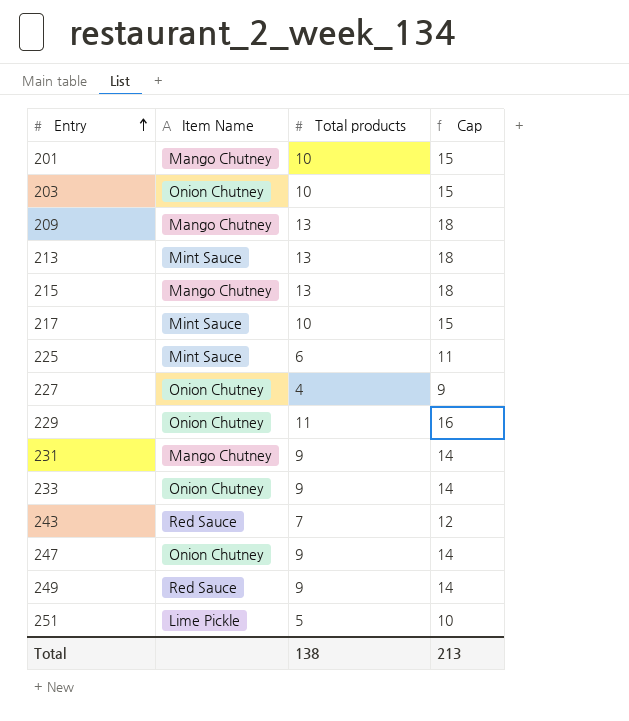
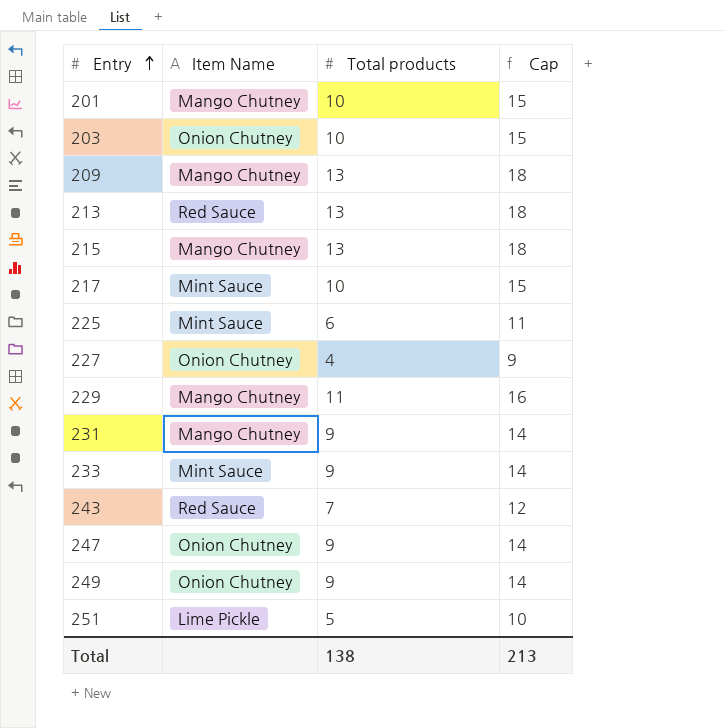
213 | Item Name: Mint Sauce -> Red Sauce
229 | Item Name: Onion Chutney -> Mango Chutney
233 | Item Name: Onion Chutney -> Mint Sauce
249 | Item Name: Red Sauce -> Onion Chutney

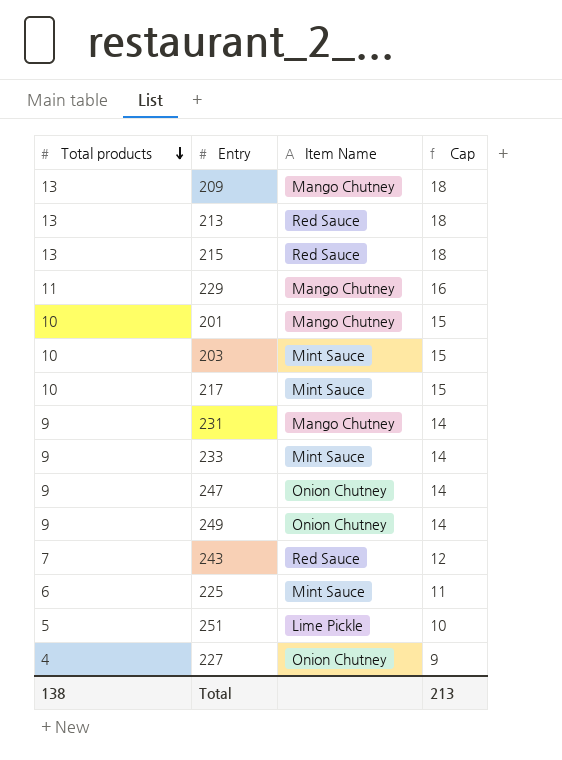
row order: Entry ascending -> Total products descending
column Total products | position: 3 -> 1
215 | Item Name: Mango Chutney -> Red Sauce
203 | Item Name: Onion Chutney -> Mint Sauce

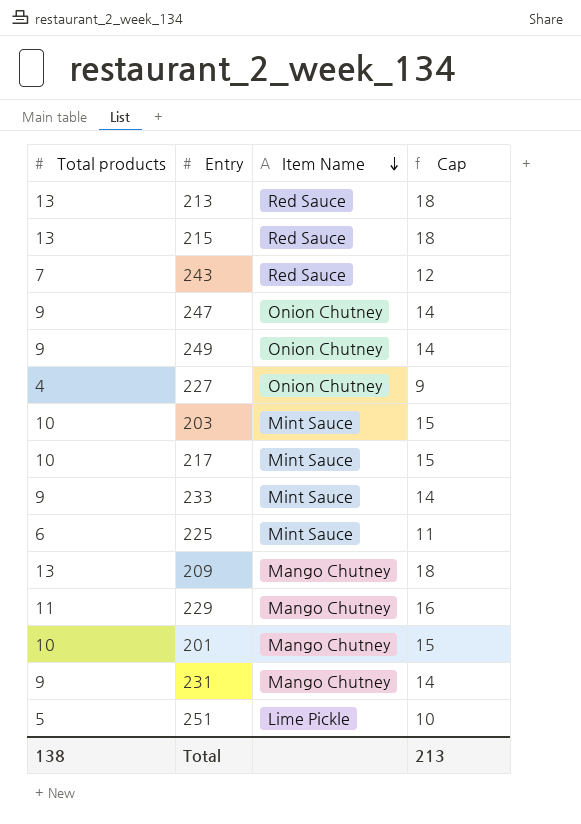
row order: Total products descending -> Item Name descending

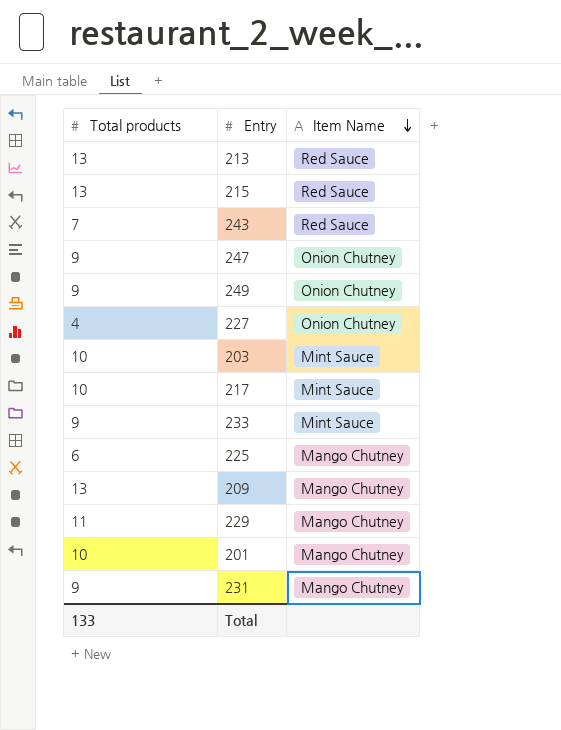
column Cap | formula: [Total products] + 5 -> none
row 251: 5 | Lime Pickle | 10 -> none
225 | Item Name: Mint Sauce -> Mango Chutney
Total | Total products: 138 -> 133

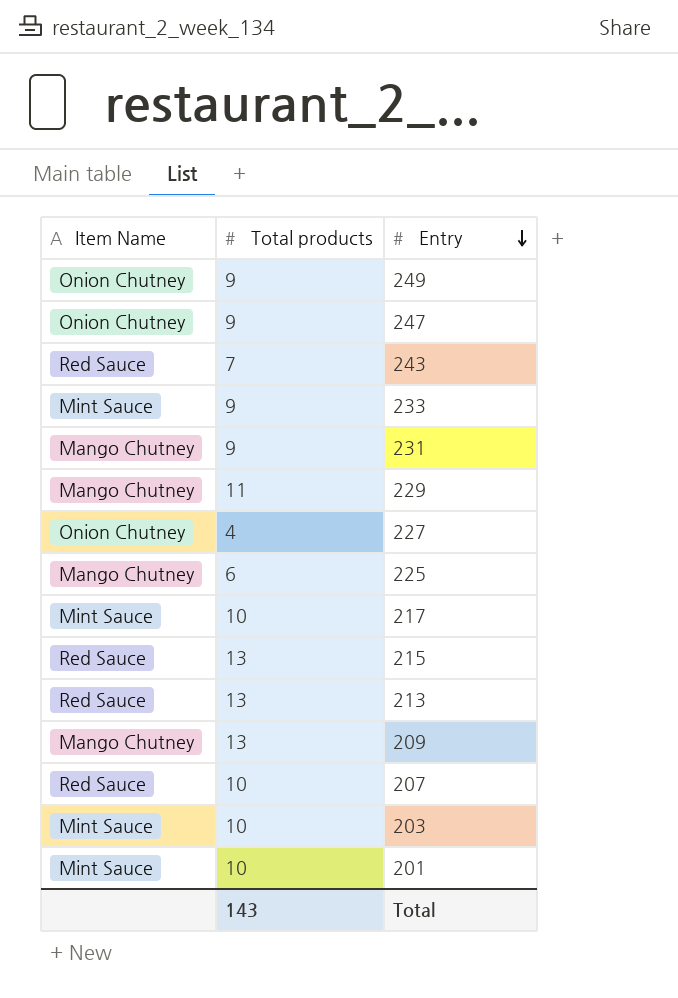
row order: Item Name descending -> Entry descending
column Item Name | position: 3 -> 1
row 207: none -> Red Sauce | 10
201 | Item Name: Mango Chutney -> Mint Sauce
Total | Total products: 133 -> 143

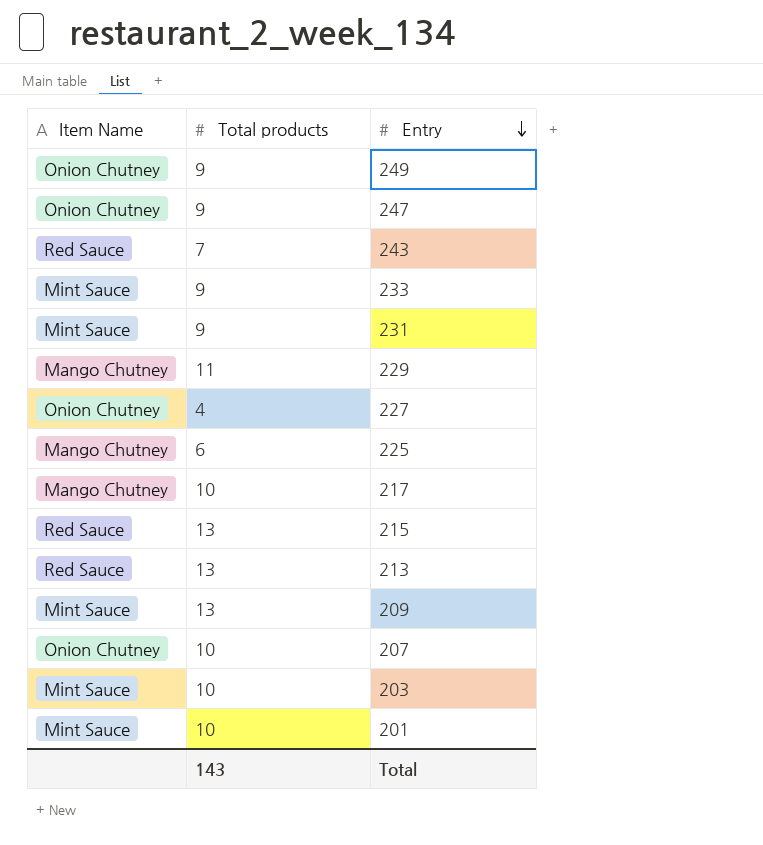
231 | Item Name: Mango Chutney -> Mint Sauce
217 | Item Name: Mint Sauce -> Mango Chutney
209 | Item Name: Mango Chutney -> Mint Sauce
207 | Item Name: Red Sauce -> Onion Chutney

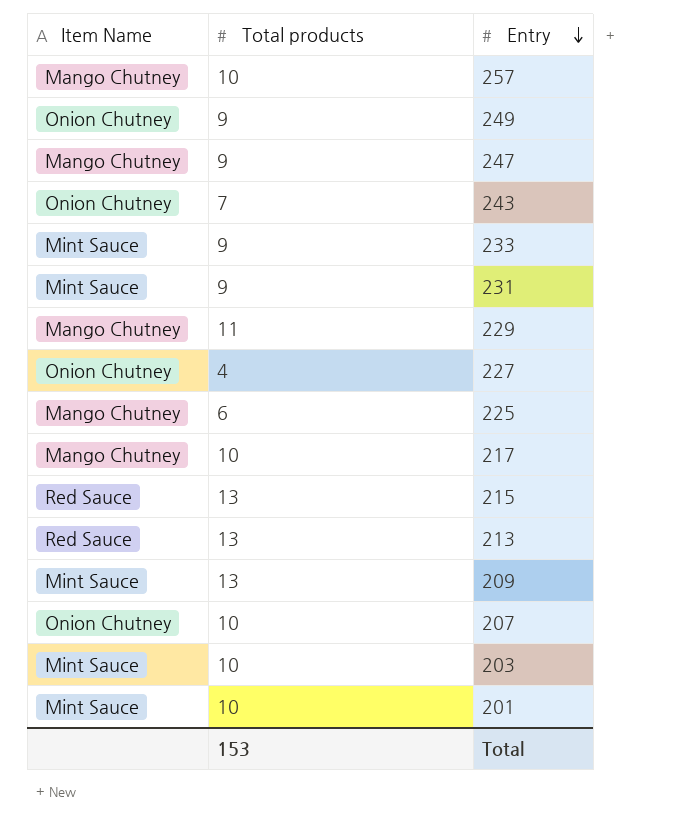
row 257: none -> Mango Chutney | 10
247 | Item Name: Onion Chutney -> Mango Chutney
243 | Item Name: Red Sauce -> Onion Chutney
Total | Total products: 143 -> 153

